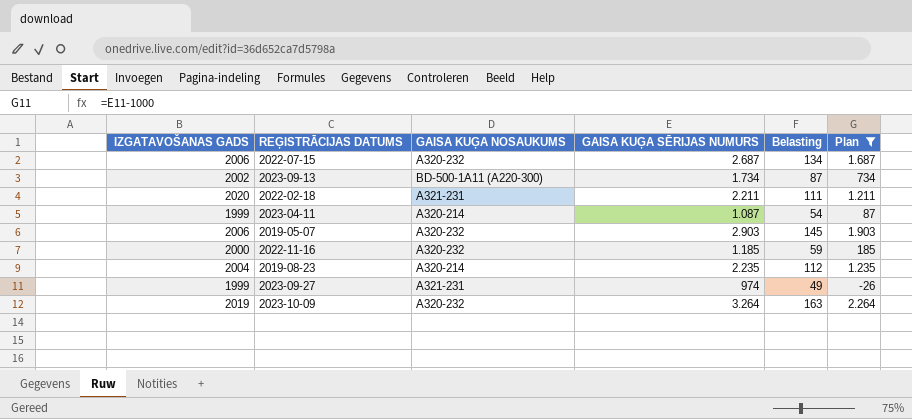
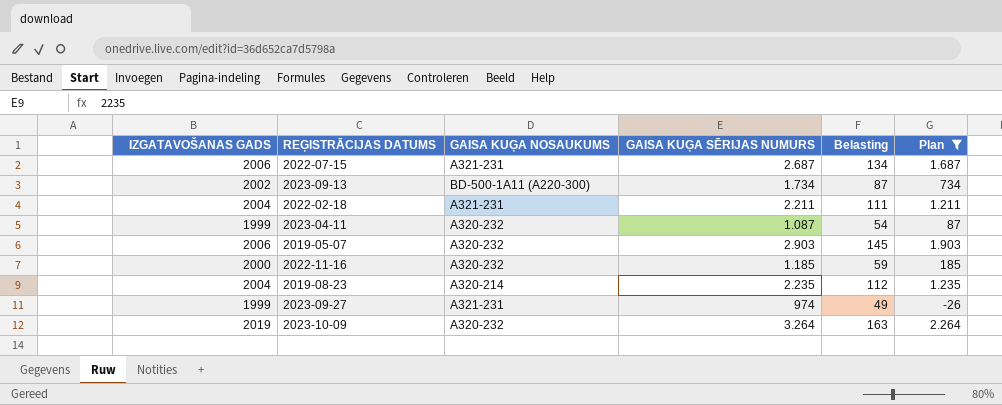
2022-07-15 | GAISA KUĢA NOSAUKUMS: A320-232 -> A321-231
2022-02-18 | IZGATAVOŠANAS GADS: 2020 -> 2004
2023-04-11 | GAISA KUĢA NOSAUKUMS: A320-214 -> A320-232

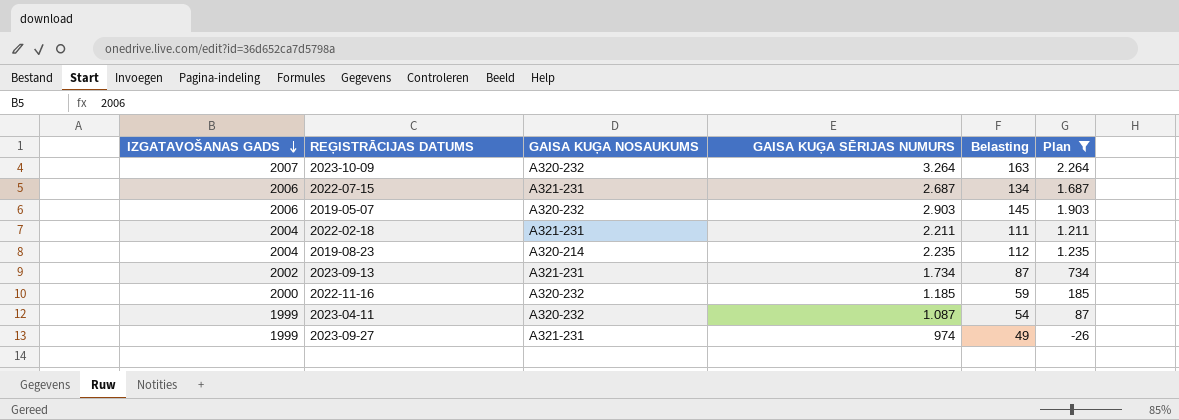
row order: none -> IZGATAVOŠANAS GADS descending
2023-10-09 | IZGATAVOŠANAS GADS: 2019 -> 2007
2023-09-13 | GAISA KUĢA NOSAUKUMS: BD-500-1A11 (A220-300) -> A321-231

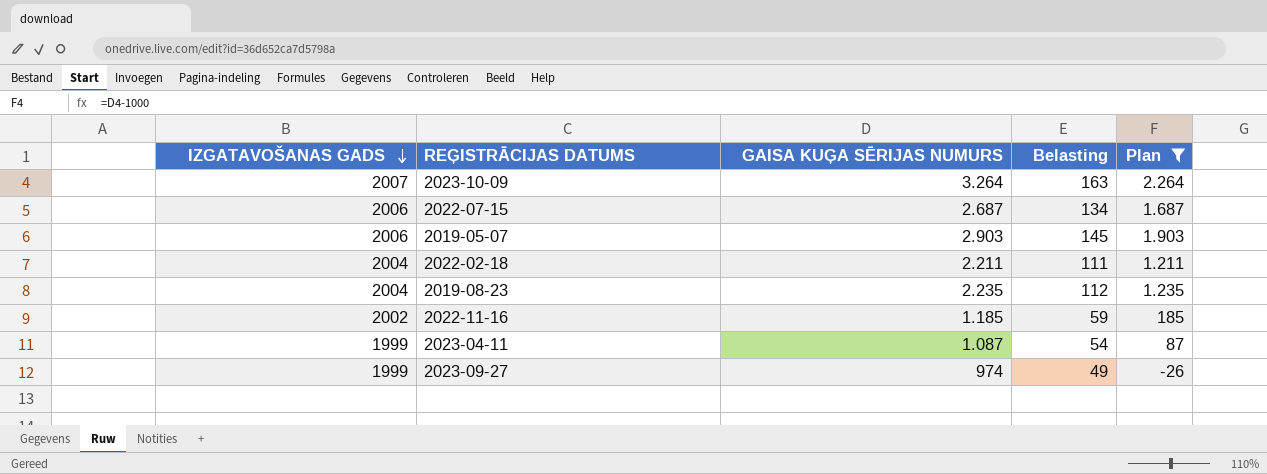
column GAISA KUĢA NOSAUKUMS | position: 3 -> none
row 2023-09-13: 2002 | A321-231 | 1.734 | 87 | 734 -> none
2022-11-16 | IZGATAVOŠANAS GADS: 2000 -> 2002

